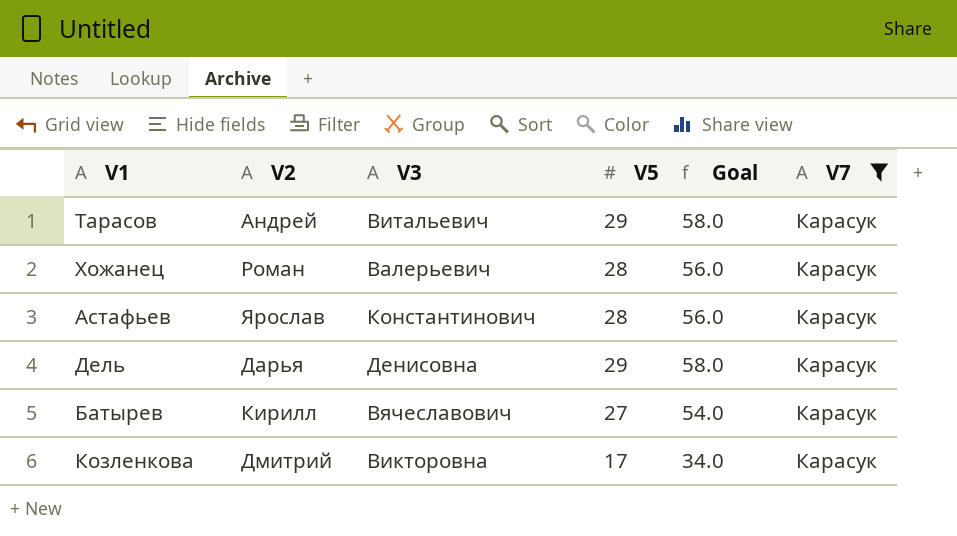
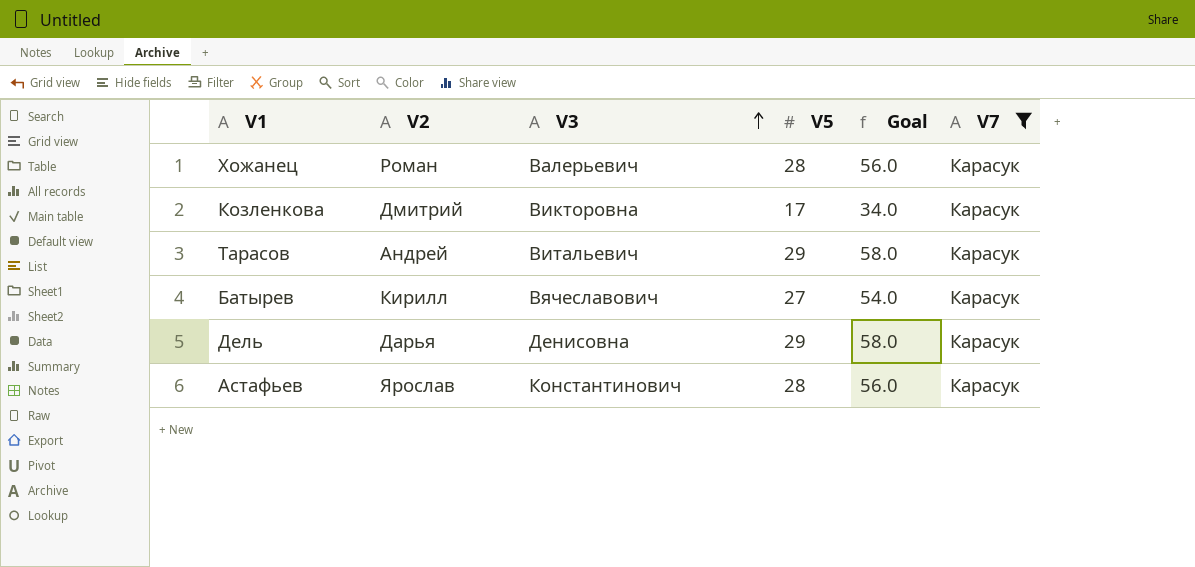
row order: none -> V3 ascending

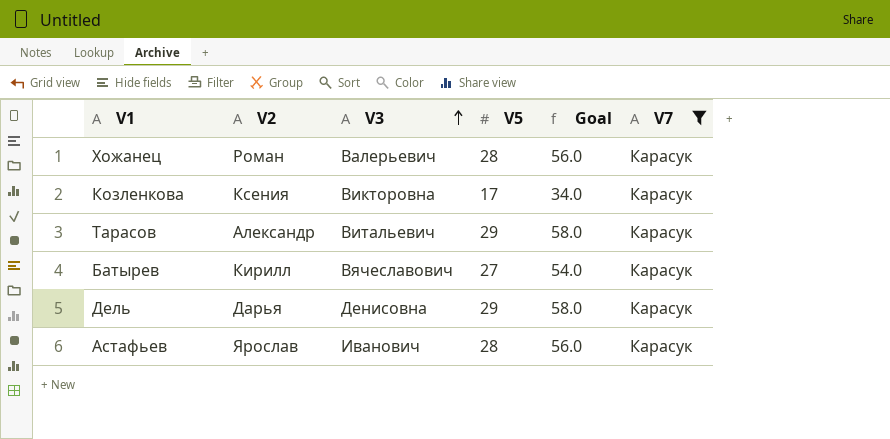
Козленкова | V2: Дмитрий -> Ксения
Тарасов | V2: Андрей -> Александр
Астафьев | V3: Константинович -> Иванович

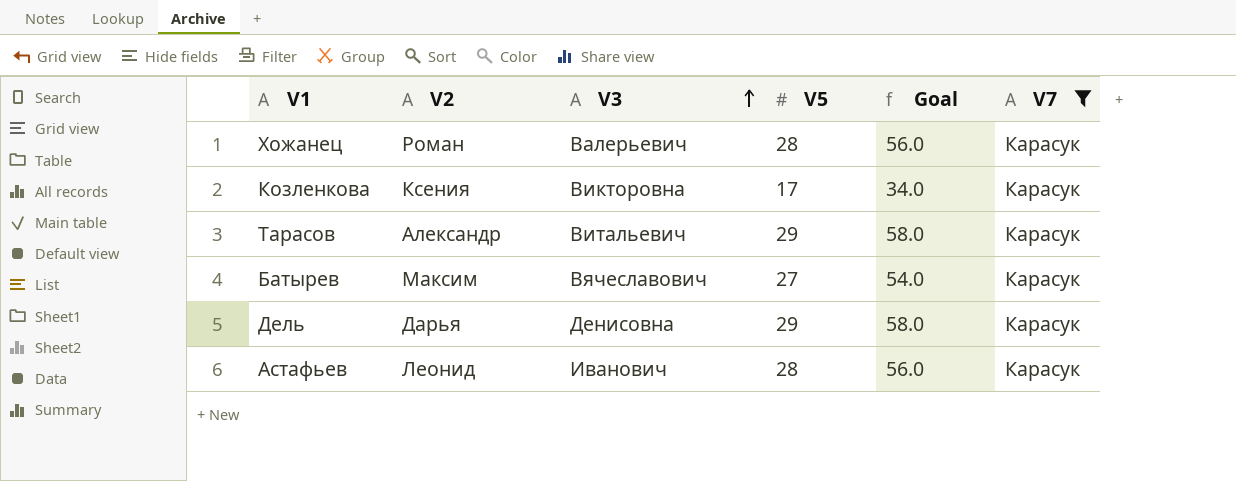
Батырев | V2: Кирилл -> Максим
Астафьев | V2: Ярослав -> Леонид

